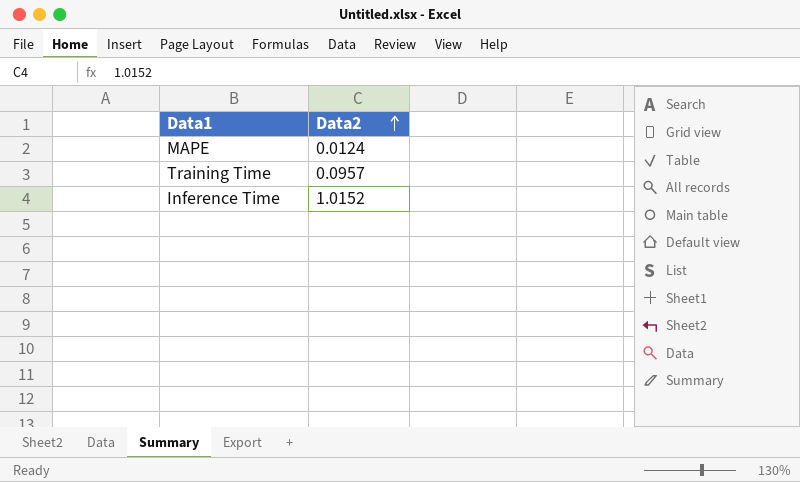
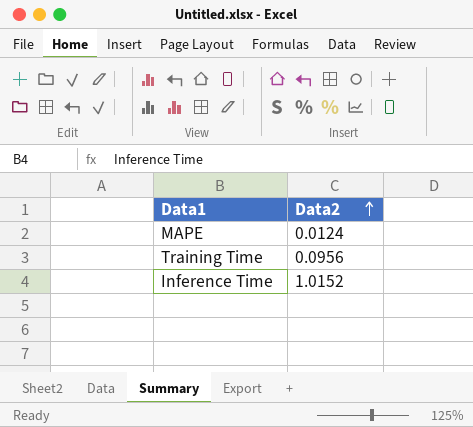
Training Time | Data2: 0.0957 -> 0.0956

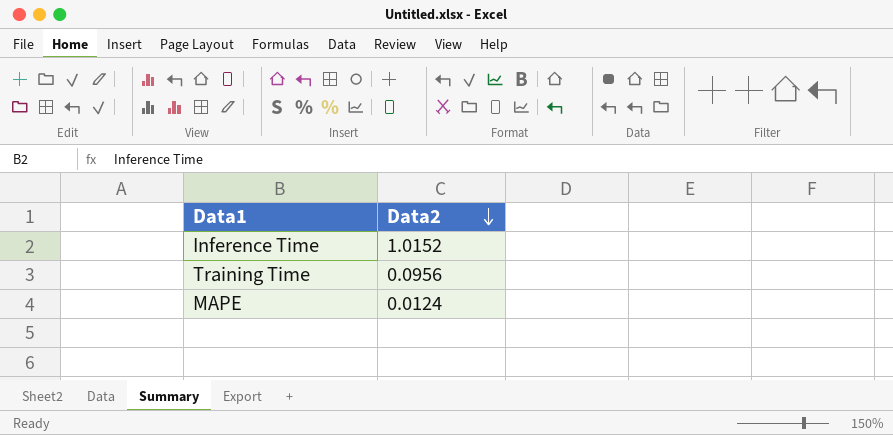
row order: Data2 ascending -> Data2 descending

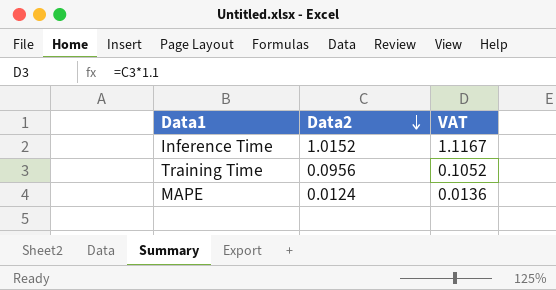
column VAT | formula: none -> [Data2] * 1.1

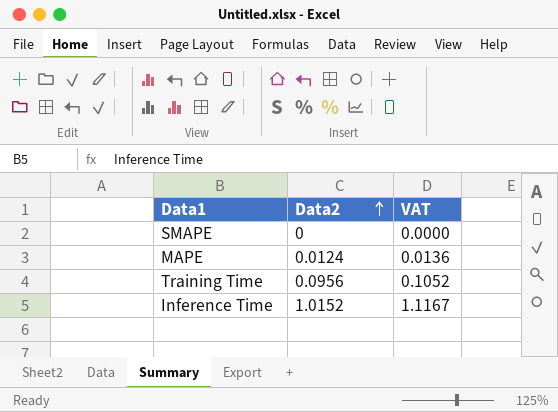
row order: Data2 descending -> Data2 ascending
row SMAPE: none -> 0 | 0.0000

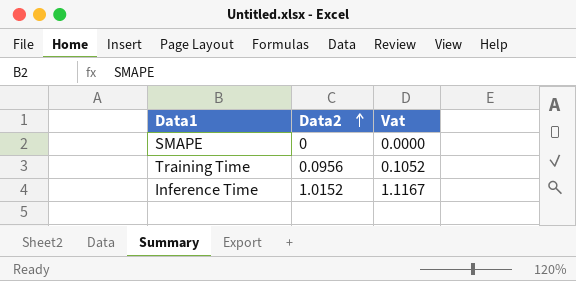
column name: VAT -> Vat
row MAPE: 0.0124 | 0.0136 -> none

